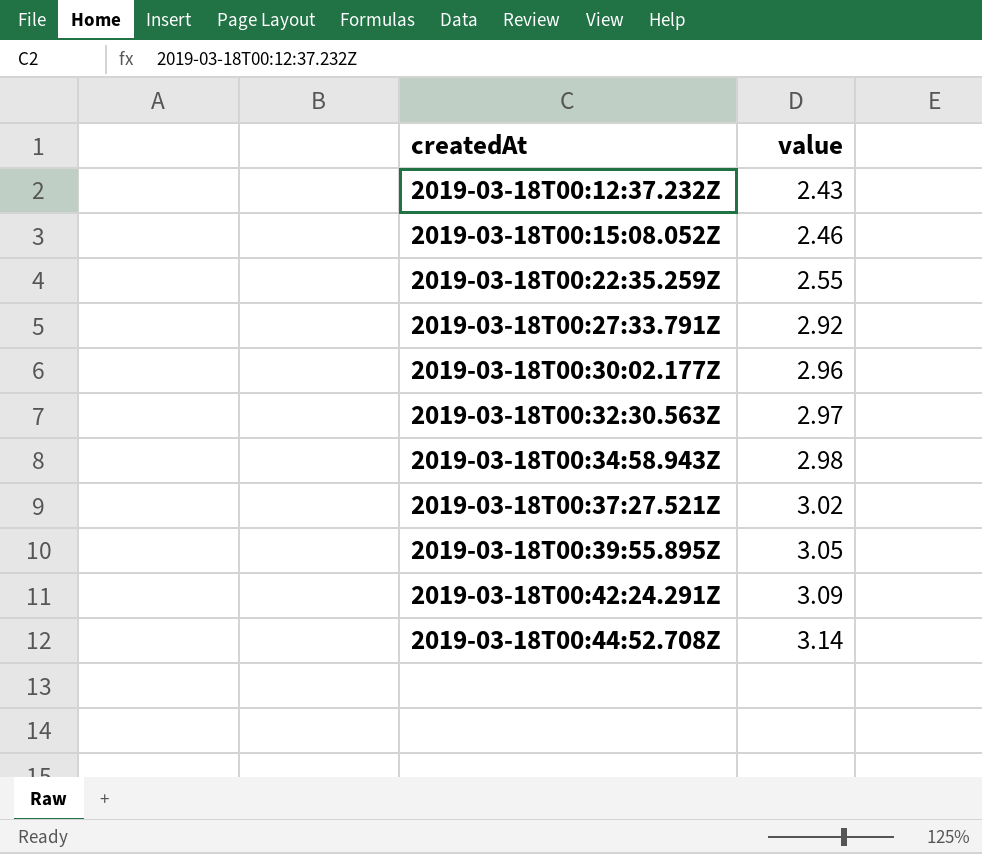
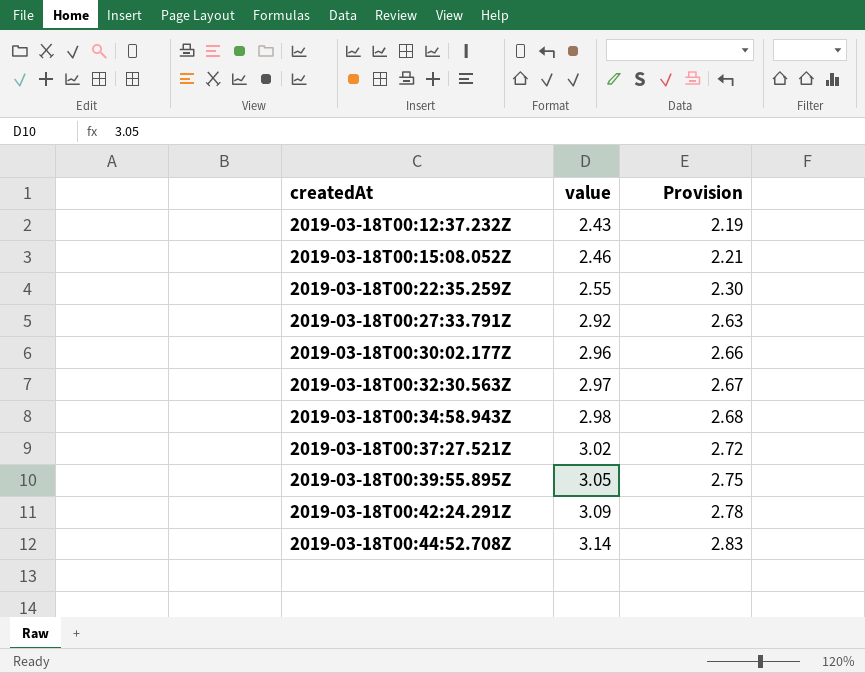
column Provision | formula: none -> [value] * 0.9

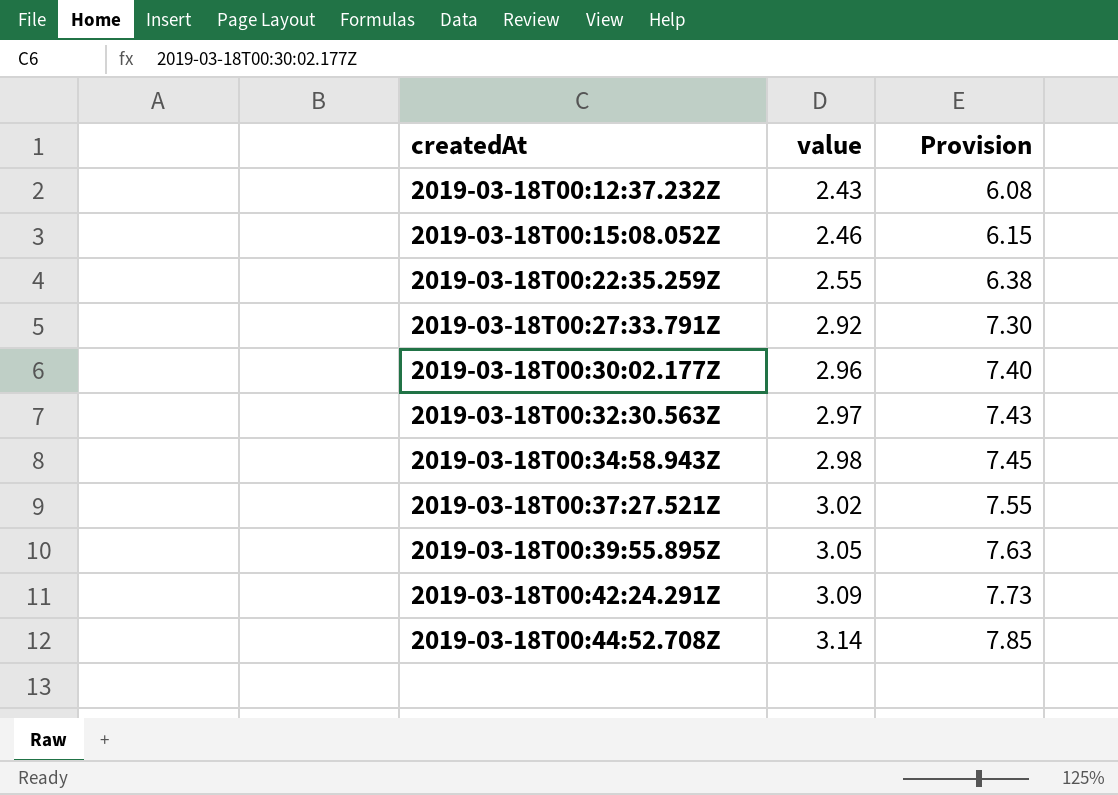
column Provision | formula: [value] * 0.9 -> [value] * 2.5

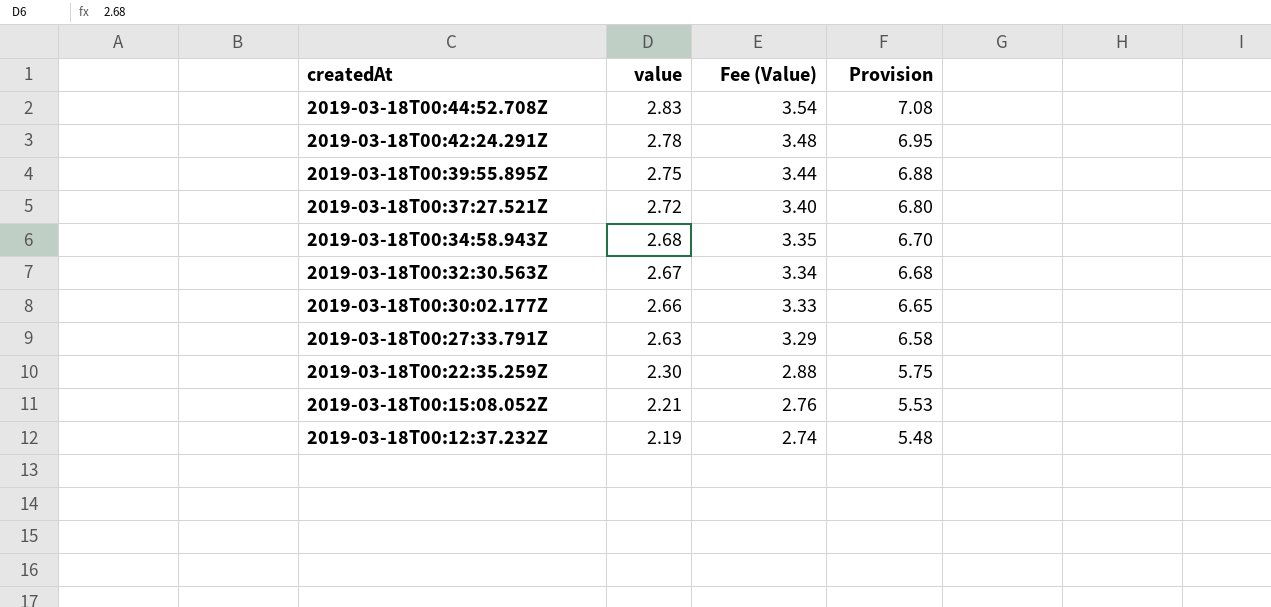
row order: createdAt ascending -> createdAt descending
column Fee (Value) | formula: none -> [value] * 1.25
2019-03-18T00:44:52.708Z | value: 3.14 -> 2.83
2019-03-18T00:44:52.708Z | Provision: 7.85 -> 7.08
2019-03-18T00:42:24.291Z | value: 3.09 -> 2.78
2019-03-18T00:42:24.291Z | Provision: 7.73 -> 6.95
2019-03-18T00:39:55.895Z | value: 3.05 -> 2.75
2019-03-18T00:39:55.895Z | Provision: 7.63 -> 6.88
2019-03-18T00:37:27.521Z | value: 3.02 -> 2.72
2019-03-18T00:37:27.521Z | Provision: 7.55 -> 6.80
2019-03-18T00:34:58.943Z | value: 2.98 -> 2.68
2019-03-18T00:34:58.943Z | Provision: 7.45 -> 6.70
2019-03-18T00:32:30.563Z | value: 2.97 -> 2.67
2019-03-18T00:32:30.563Z | Provision: 7.43 -> 6.68
2019-03-18T00:30:02.177Z | value: 2.96 -> 2.66
2019-03-18T00:30:02.177Z | Provision: 7.40 -> 6.65
2019-03-18T00:27:33.791Z | value: 2.92 -> 2.63
2019-03-18T00:27:33.791Z | Provision: 7.30 -> 6.58
2019-03-18T00:22:35.259Z | value: 2.55 -> 2.30
2019-03-18T00:22:35.259Z | Provision: 6.38 -> 5.75
2019-03-18T00:15:08.052Z | value: 2.46 -> 2.21
2019-03-18T00:15:08.052Z | Provision: 6.15 -> 5.53
2019-03-18T00:12:37.232Z | value: 2.43 -> 2.19
2019-03-18T00:12:37.232Z | Provision: 6.08 -> 5.48

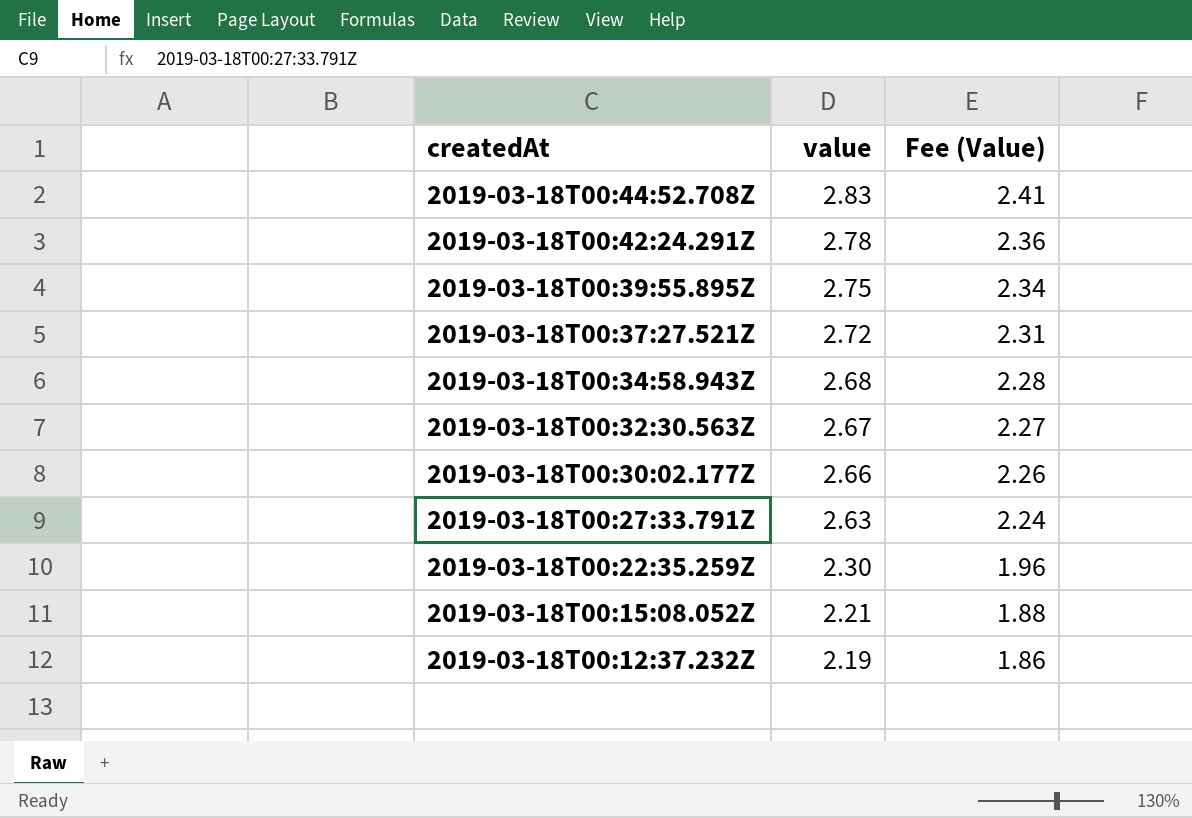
column Provision | formula: [value] * 2.5 -> none
column Fee (Value) | formula: [value] * 1.25 -> [value] * 0.85

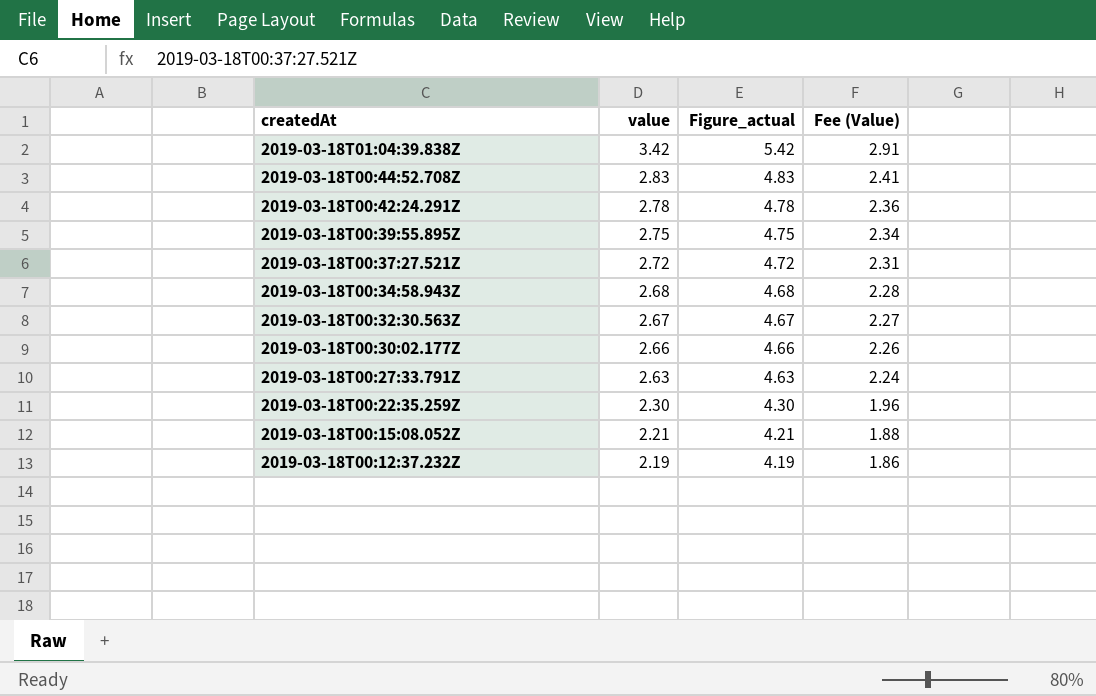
column Figure_actual | formula: none -> [value] + 2
row 2019-03-18T01:04:39.838Z: none -> 3.42 | 5.42 | 2.91

